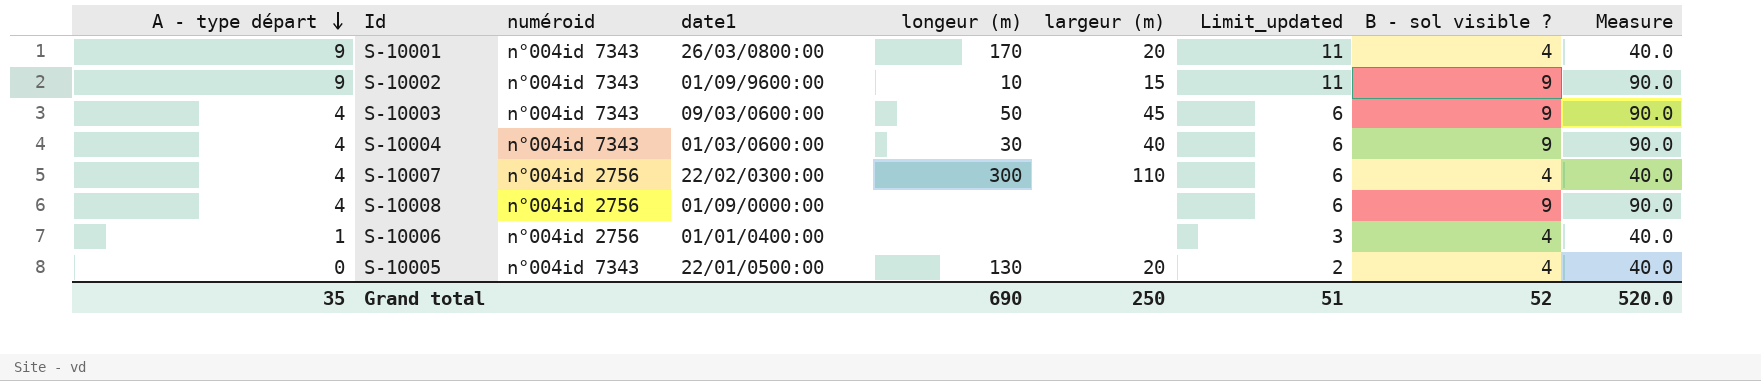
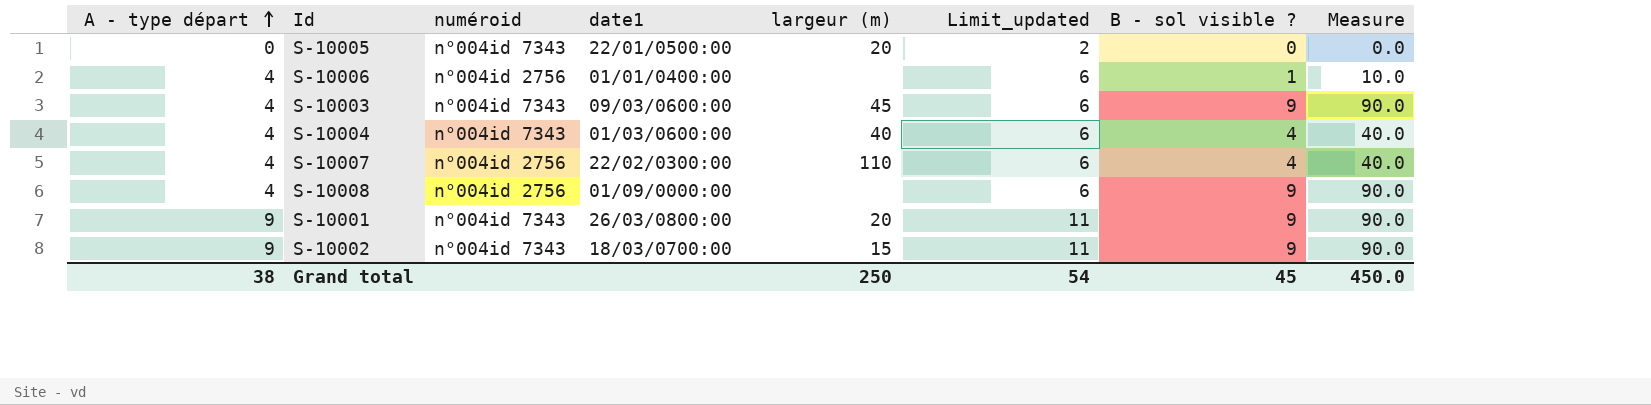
row order: A - type départ descending -> A - type départ ascending
column longeur (m) | position: 5 -> none
S-10005 | B - sol visible ?: 4 -> 0
S-10005 | Measure: 40.0 -> 0.0
S-10006 | A - type départ: 1 -> 4
S-10006 | Limit_updated: 3 -> 6
S-10006 | B - sol visible ?: 4 -> 1
S-10006 | Measure: 40.0 -> 10.0
S-10004 | B - sol visible ?: 9 -> 4
S-10004 | Measure: 90.0 -> 40.0
S-10001 | B - sol visible ?: 4 -> 9
S-10001 | Measure: 40.0 -> 90.0
S-10002 | date1: 01/09/9600:00 -> 18/03/0700:00
Grand total | A - type départ: 35 -> 38
Grand total | Limit_updated: 51 -> 54
Grand total | B - sol visible ?: 52 -> 45
Grand total | Measure: 520.0 -> 450.0

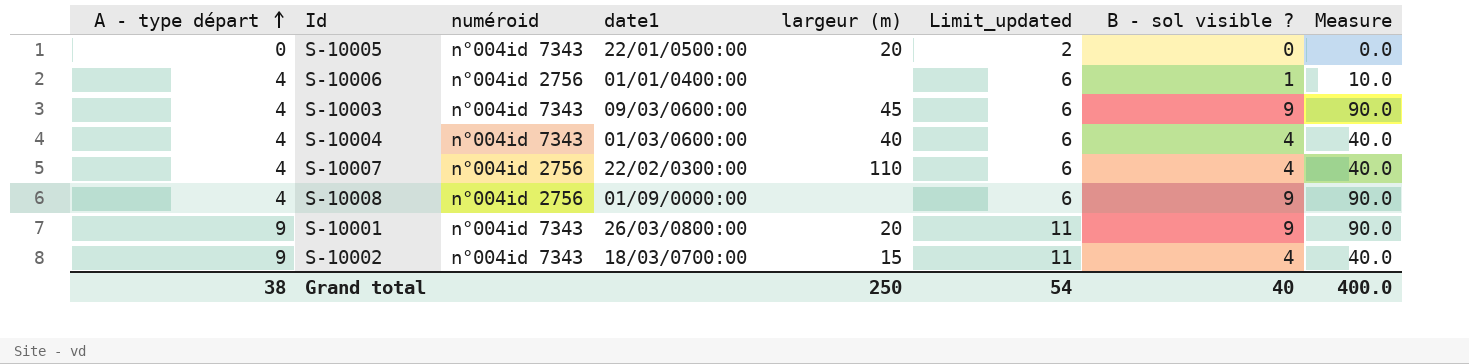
S-10002 | B - sol visible ?: 9 -> 4
S-10002 | Measure: 90.0 -> 40.0
Grand total | B - sol visible ?: 45 -> 40
Grand total | Measure: 450.0 -> 400.0

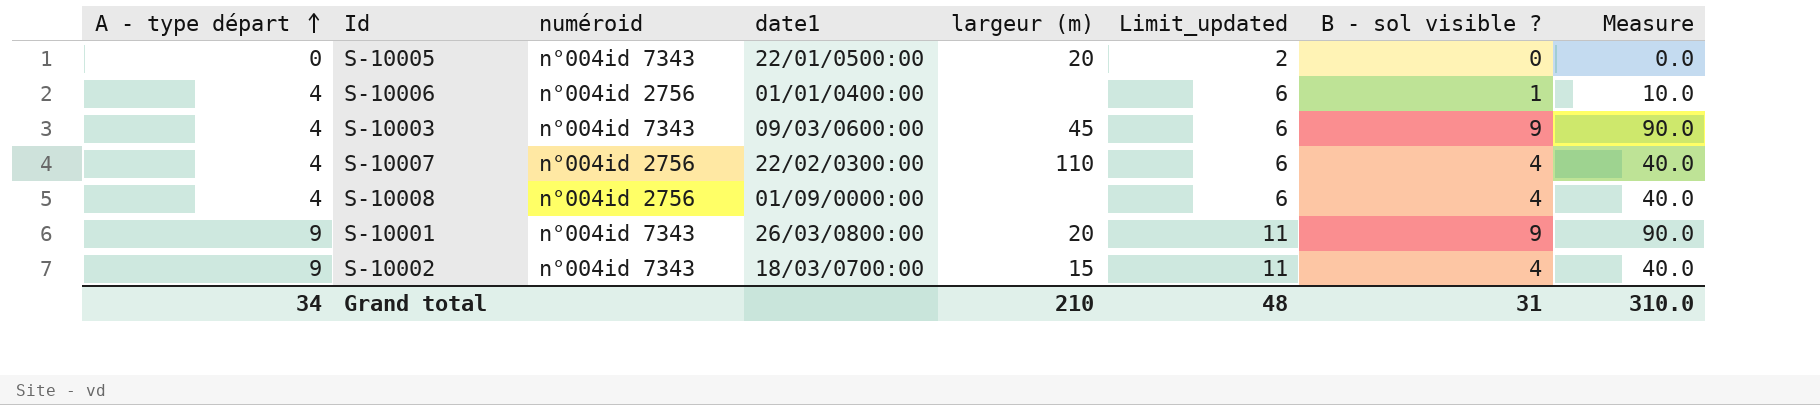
row S-10004: 4 | n°004id 7343 | 01/03/0600:00 | 40 | 6 | 4 | 40.0 -> none
S-10008 | B - sol visible ?: 9 -> 4
S-10008 | Measure: 90.0 -> 40.0
Grand total | A - type départ: 38 -> 34
Grand total | largeur (m): 250 -> 210
Grand total | Limit_updated: 54 -> 48
Grand total | B - sol visible ?: 40 -> 31
Grand total | Measure: 400.0 -> 310.0

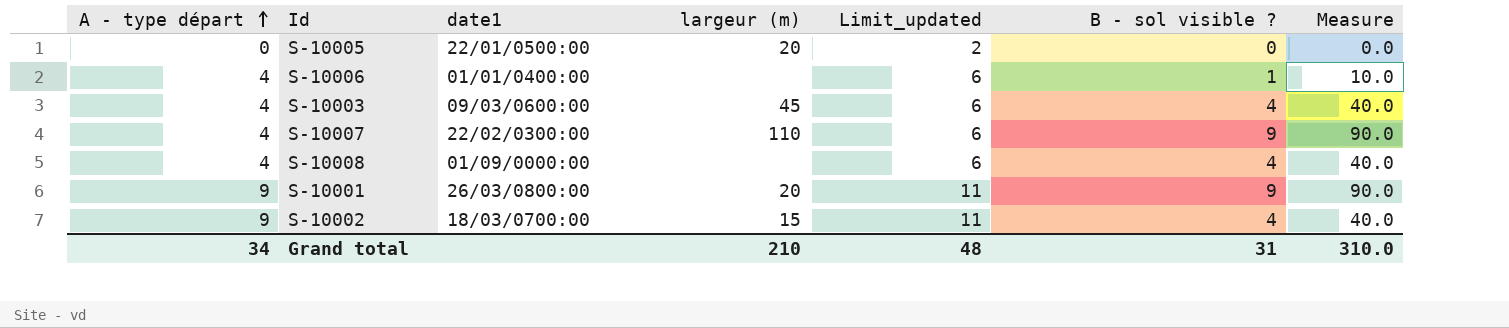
column numéroid | position: 3 -> none
S-10003 | B - sol visible ?: 9 -> 4
S-10003 | Measure: 90.0 -> 40.0
S-10007 | B - sol visible ?: 4 -> 9
S-10007 | Measure: 40.0 -> 90.0

